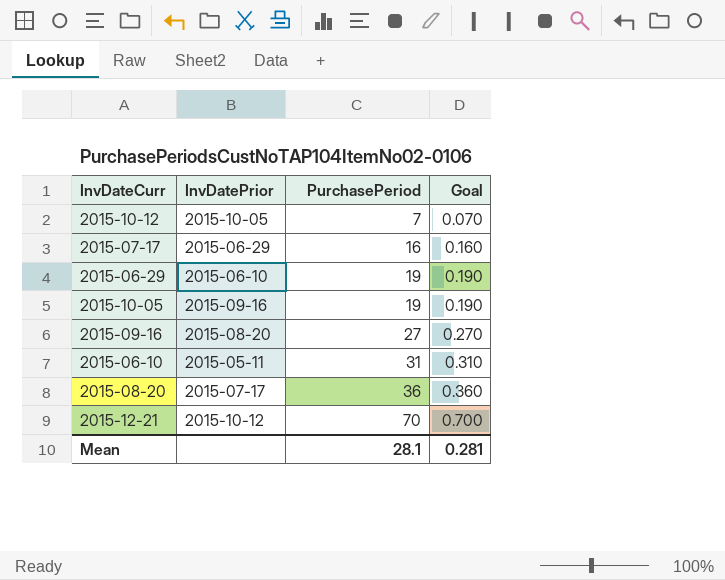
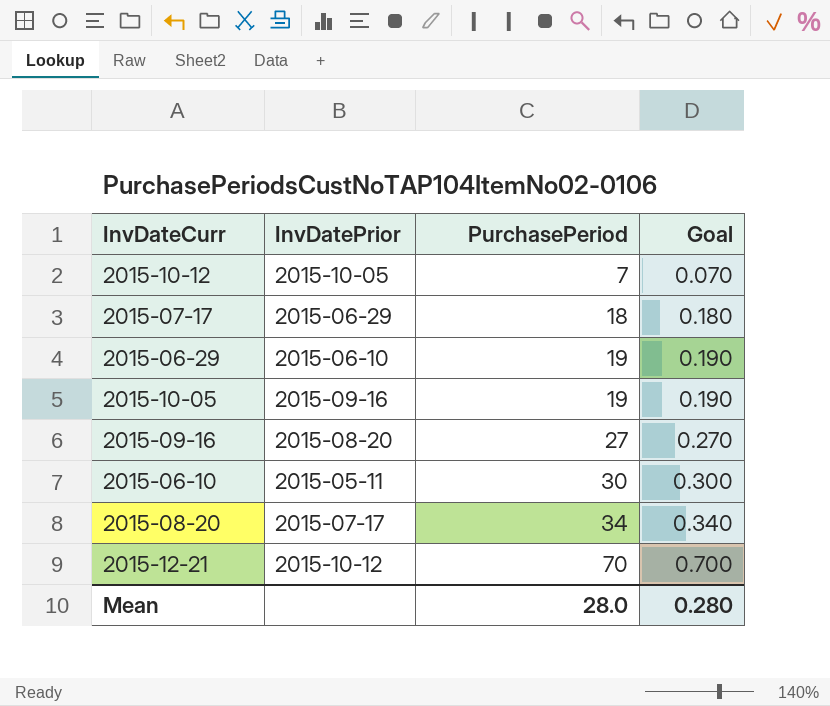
2015-07-17 | PurchasePeriod: 16 -> 18
2015-07-17 | Goal: 0.160 -> 0.180
2015-06-10 | PurchasePeriod: 31 -> 30
2015-06-10 | Goal: 0.310 -> 0.300
2015-08-20 | PurchasePeriod: 36 -> 34
2015-08-20 | Goal: 0.360 -> 0.340
Mean | PurchasePeriod: 28.1 -> 28.0
Mean | Goal: 0.281 -> 0.280

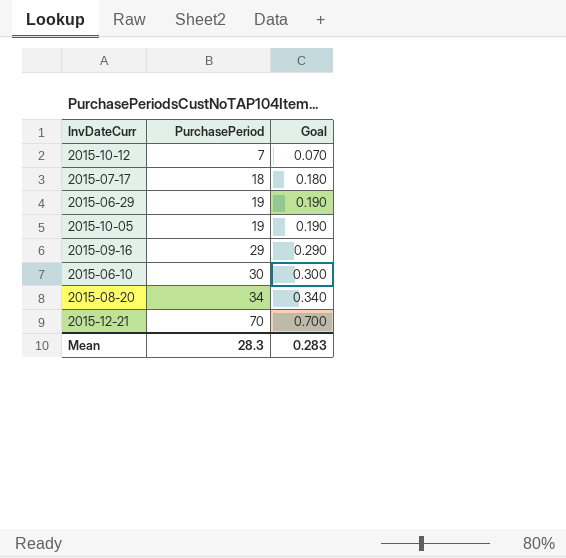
column InvDatePrior | position: 2 -> none
2015-09-16 | PurchasePeriod: 27 -> 29
2015-09-16 | Goal: 0.270 -> 0.290
Mean | PurchasePeriod: 28.0 -> 28.3
Mean | Goal: 0.280 -> 0.283

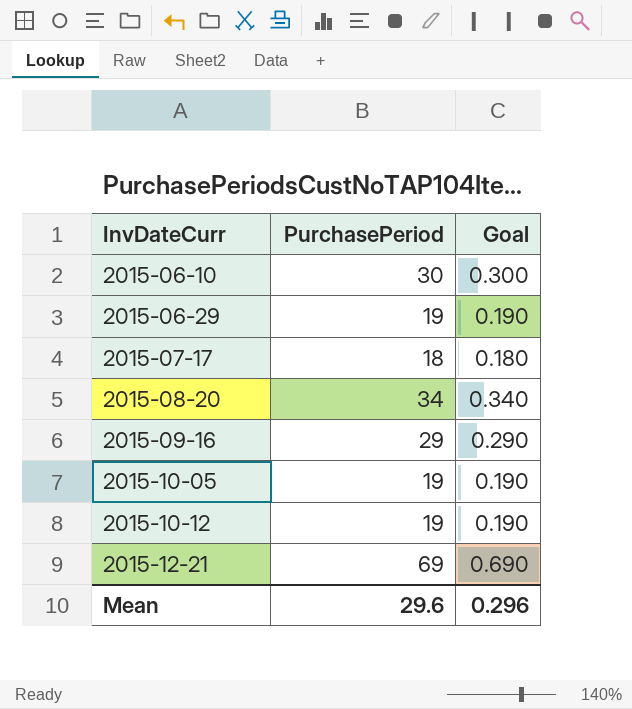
row order: PurchasePeriod ascending -> InvDateCurr ascending
2015-10-12 | PurchasePeriod: 7 -> 19
2015-10-12 | Goal: 0.070 -> 0.190
2015-12-21 | PurchasePeriod: 70 -> 69
2015-12-21 | Goal: 0.700 -> 0.690
Mean | PurchasePeriod: 28.3 -> 29.6
Mean | Goal: 0.283 -> 0.296

